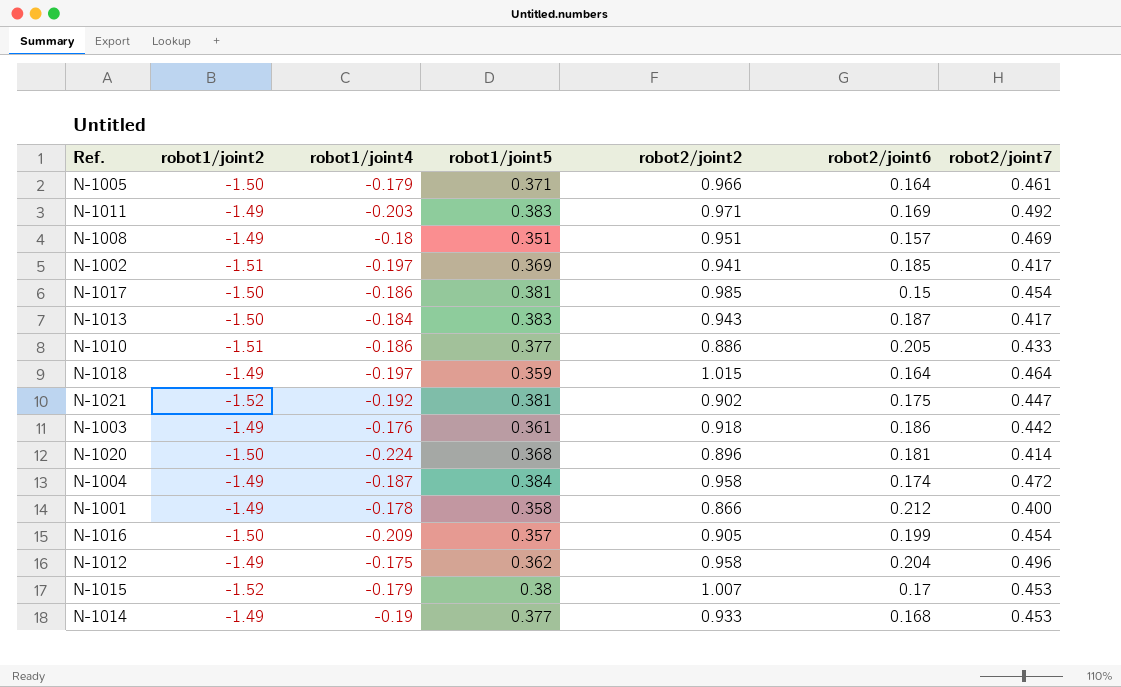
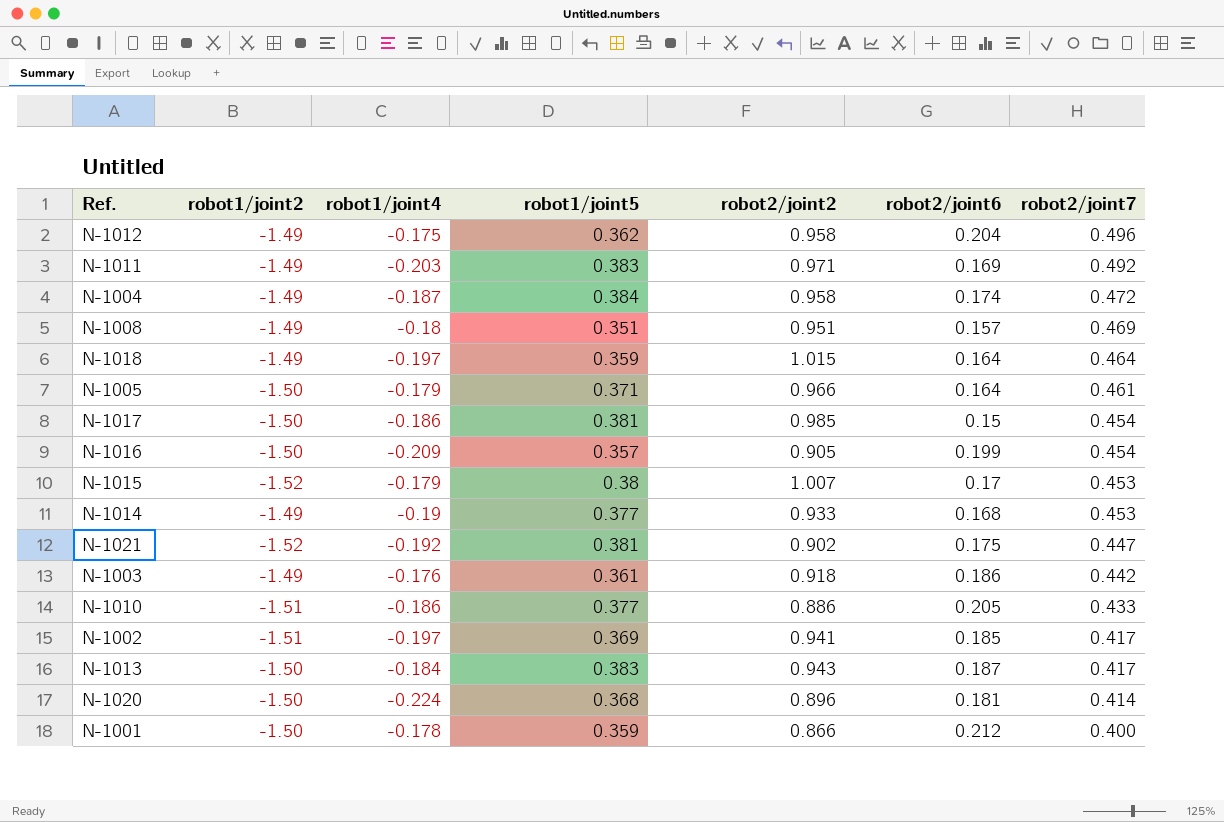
row order: none -> robot2/joint7 descending
N-1001 | robot1/joint2: -1.49 -> -1.50
N-1001 | robot1/joint5: 0.358 -> 0.359

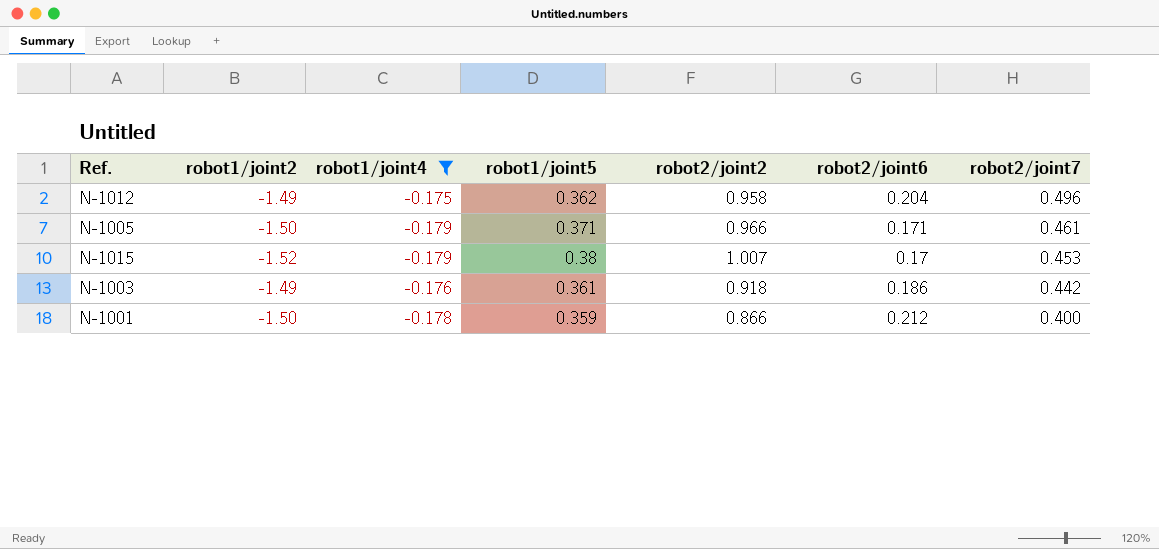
filter: none -> robot1/joint4 >= -0.179
N-1005 | robot2/joint6: 0.164 -> 0.171

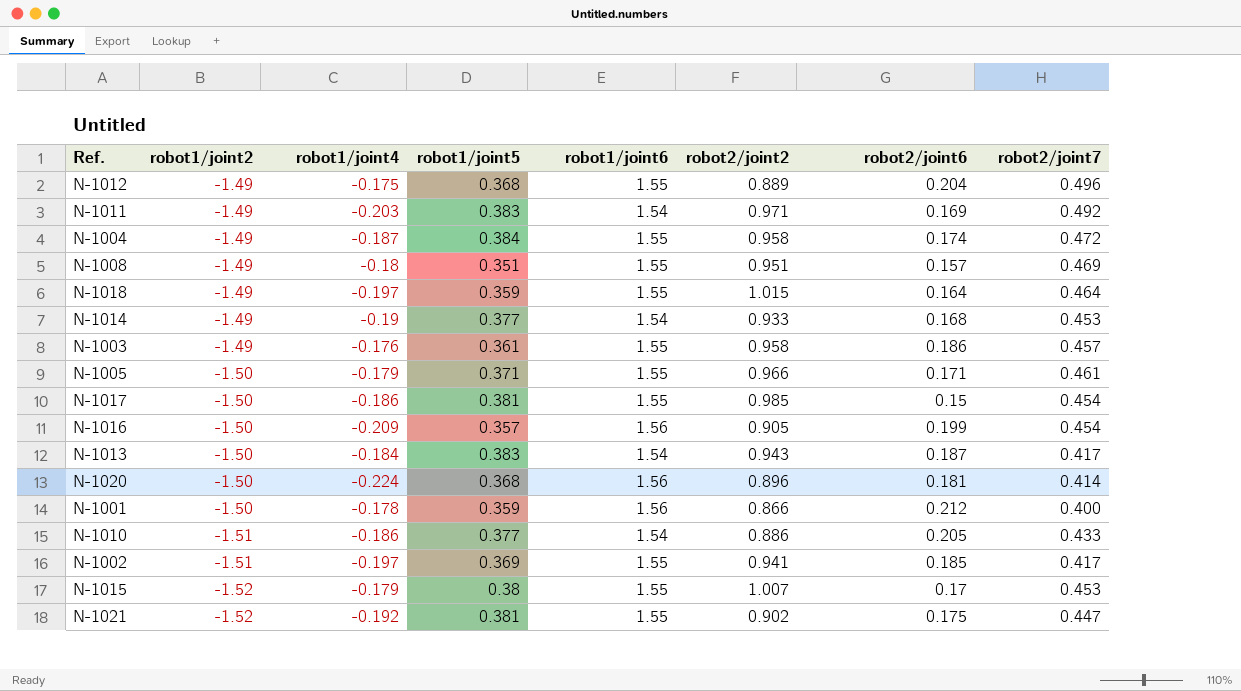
filter: robot1/joint4 >= -0.179 -> none
row order: robot2/joint7 descending -> robot1/joint2 descending
column robot1/joint6 | position: none -> 5
N-1012 | robot1/joint5: 0.362 -> 0.368
N-1012 | robot2/joint2: 0.958 -> 0.889
N-1003 | robot2/joint2: 0.918 -> 0.958
N-1003 | robot2/joint7: 0.442 -> 0.457

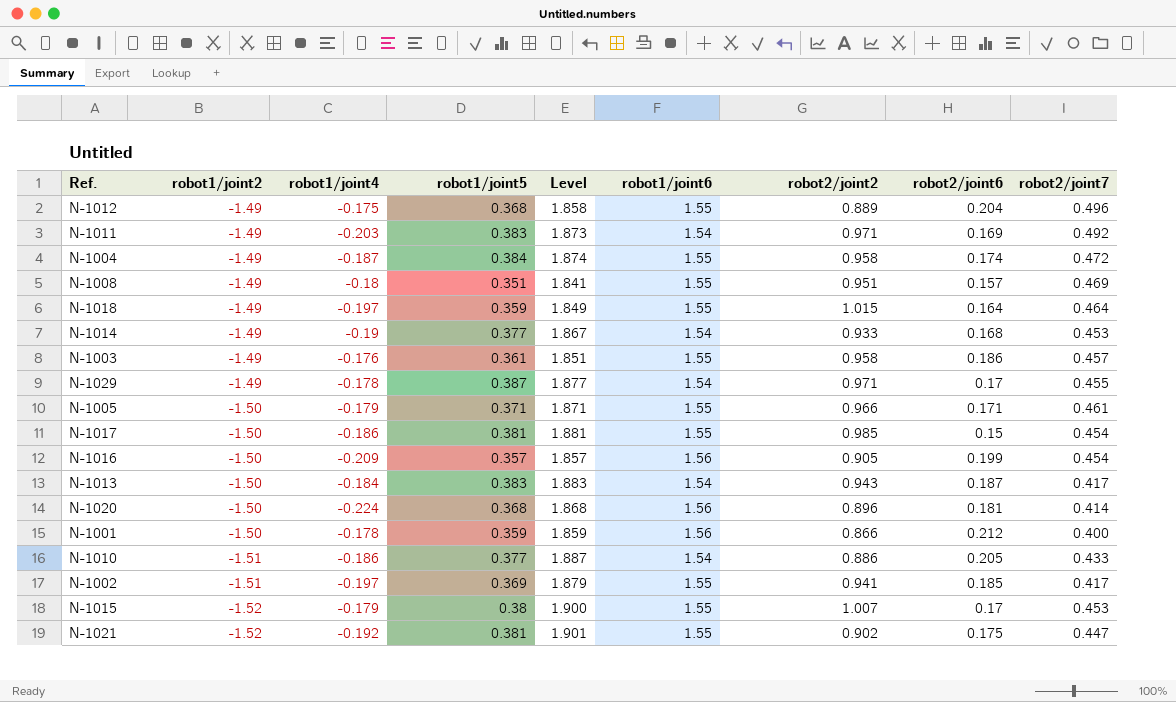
column Level | formula: none -> [robot1/joint5] - [robot1/joint2]
row N-1029: none -> -1.49 | -0.178 | 0.387 | 1.877 | 1.54 | 0.971 | 0.17 | 0.455

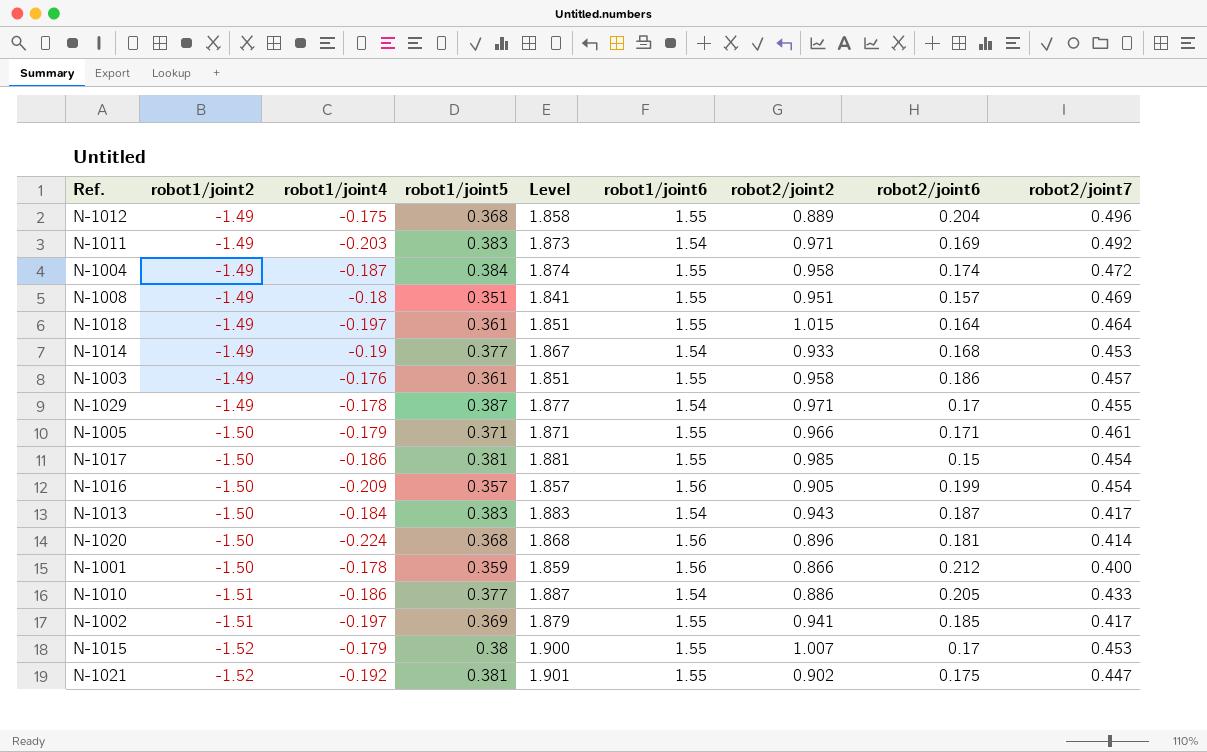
N-1018 | robot1/joint5: 0.359 -> 0.361
N-1018 | Level: 1.849 -> 1.851

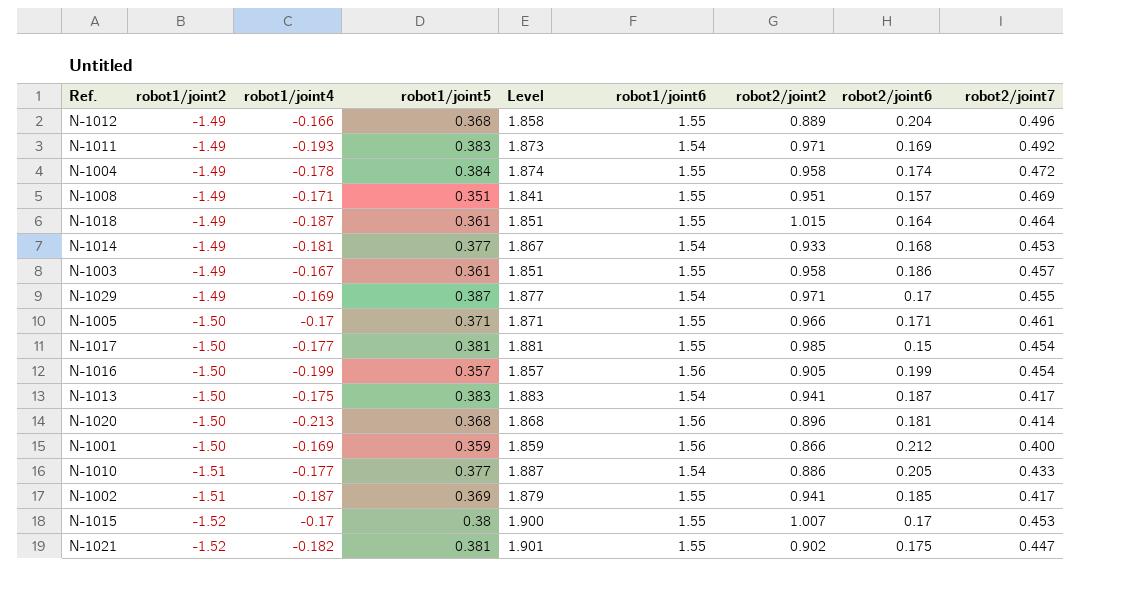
N-1012 | robot1/joint4: -0.175 -> -0.166
N-1011 | robot1/joint4: -0.203 -> -0.193
N-1004 | robot1/joint4: -0.187 -> -0.178
N-1008 | robot1/joint4: -0.18 -> -0.171
N-1018 | robot1/joint4: -0.197 -> -0.187
N-1014 | robot1/joint4: -0.19 -> -0.181
N-1003 | robot1/joint4: -0.176 -> -0.167
N-1029 | robot1/joint4: -0.178 -> -0.169
N-1005 | robot1/joint4: -0.179 -> -0.17
N-1017 | robot1/joint4: -0.186 -> -0.177
N-1016 | robot1/joint4: -0.209 -> -0.199
N-1013 | robot1/joint4: -0.184 -> -0.175
N-1013 | robot2/joint2: 0.943 -> 0.941
N-1020 | robot1/joint4: -0.224 -> -0.213
N-1001 | robot1/joint4: -0.178 -> -0.169
N-1010 | robot1/joint4: -0.186 -> -0.177
N-1002 | robot1/joint4: -0.197 -> -0.187
N-1015 | robot1/joint4: -0.179 -> -0.17
N-1021 | robot1/joint4: -0.192 -> -0.182

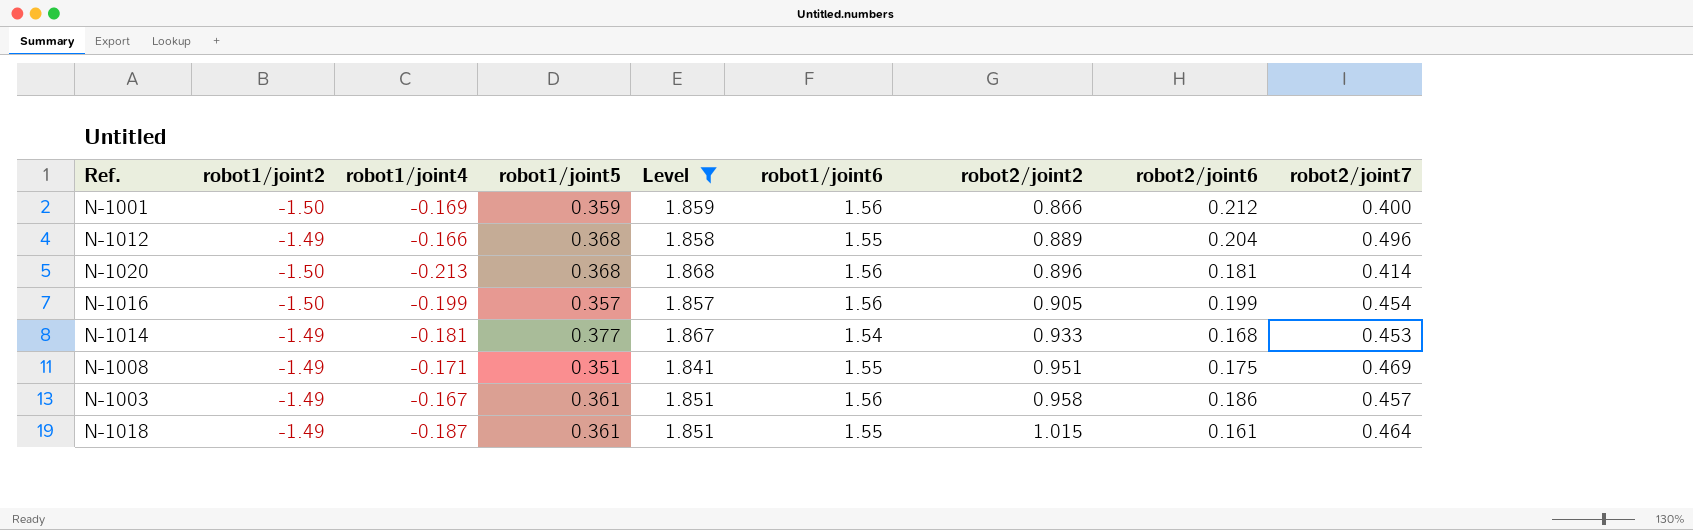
filter: none -> Level <= 1.868
row order: robot1/joint2 descending -> robot2/joint2 ascending
N-1008 | robot2/joint6: 0.157 -> 0.175
N-1003 | robot1/joint6: 1.55 -> 1.56
N-1018 | robot2/joint6: 0.164 -> 0.161

